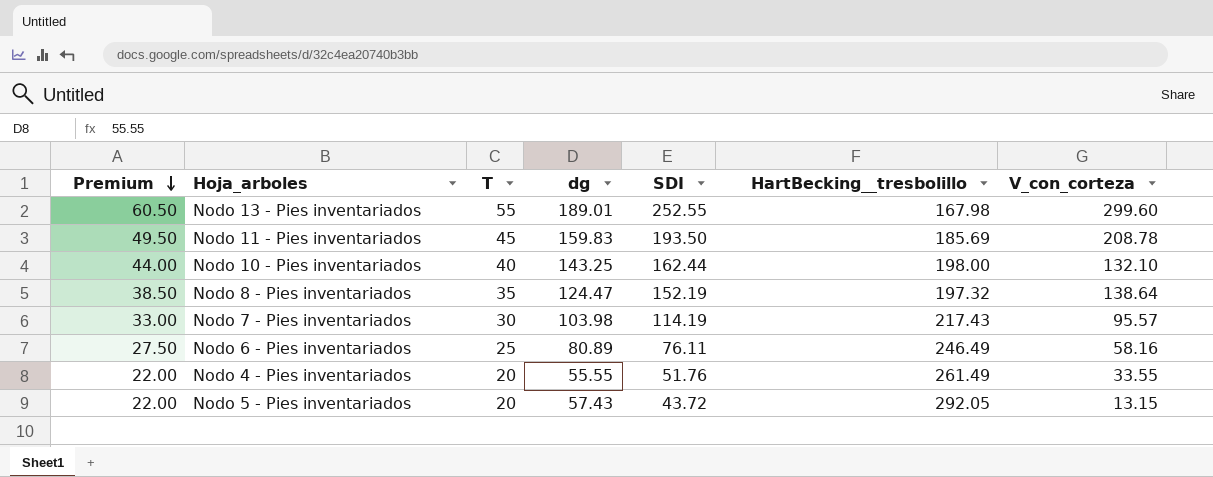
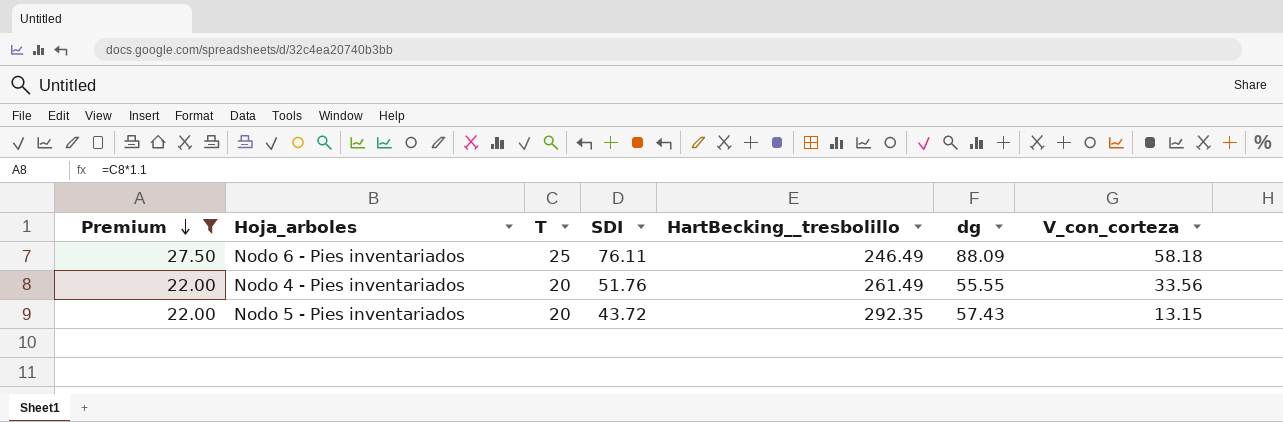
filter: none -> Premium <= 27.50
column dg | position: 4 -> 6
Nodo 6 - Pies inventariados | dg: 80.89 -> 88.09
Nodo 6 - Pies inventariados | V_con_corteza: 58.16 -> 58.18
Nodo 4 - Pies inventariados | V_con_corteza: 33.55 -> 33.56
Nodo 5 - Pies inventariados | HartBecking__tresbolillo: 292.05 -> 292.35

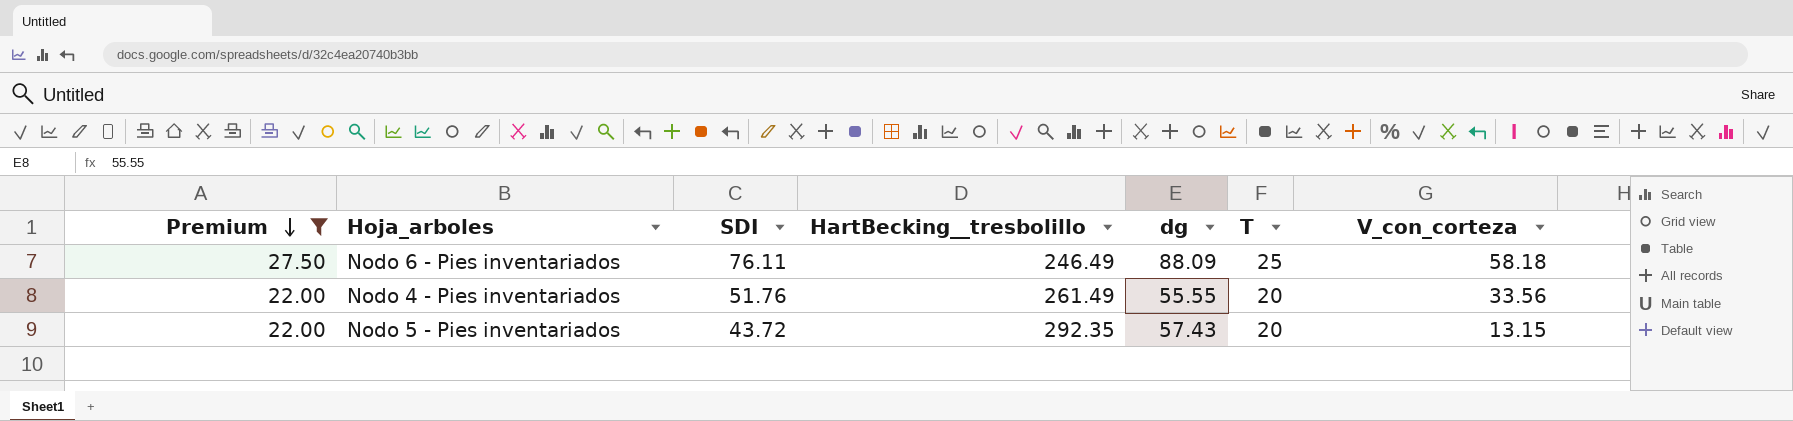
column T | position: 3 -> 6

